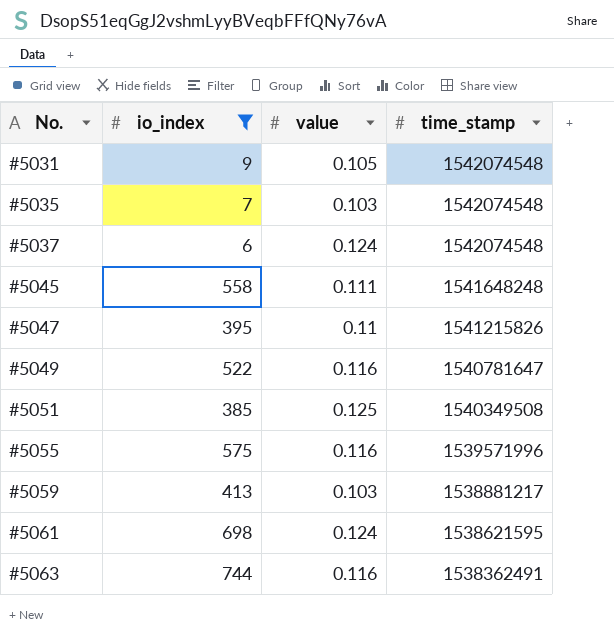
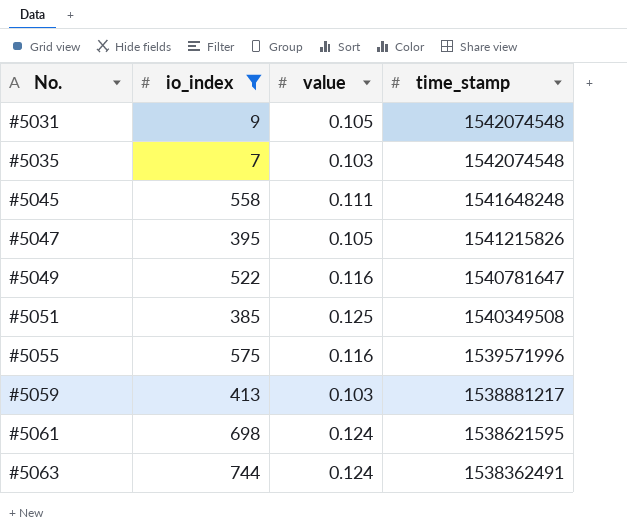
row #5037: 6 | 0.124 | 1542074548 -> none
#5047 | value: 0.11 -> 0.105
#5063 | value: 0.116 -> 0.124

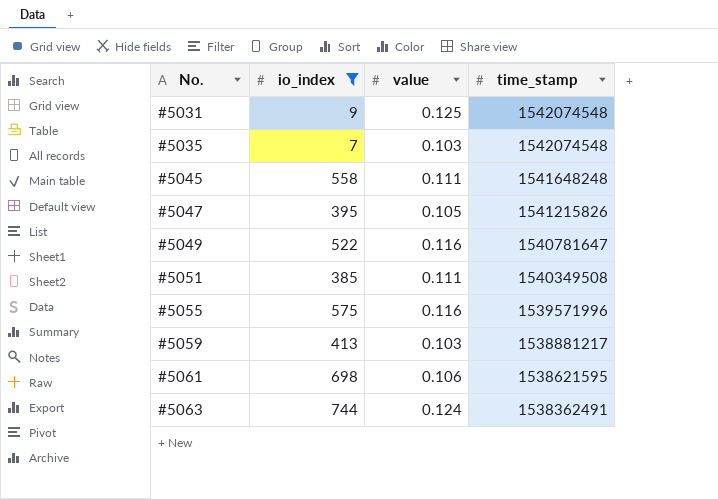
#5031 | value: 0.105 -> 0.125
#5051 | value: 0.125 -> 0.111
#5061 | value: 0.124 -> 0.106

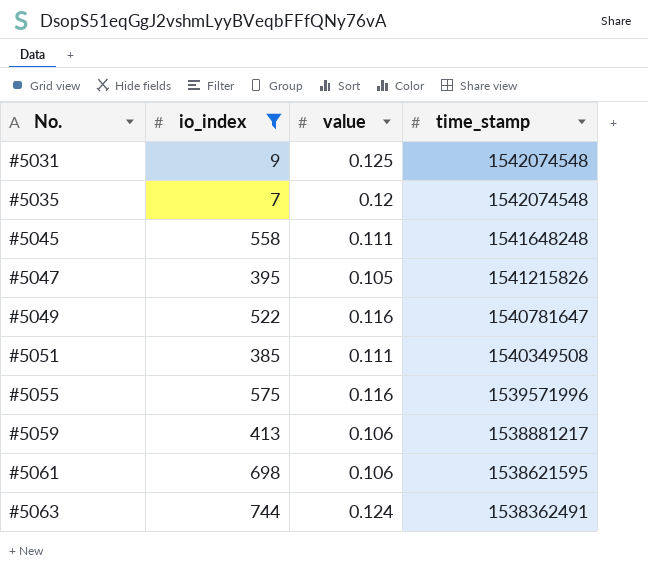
#5035 | value: 0.103 -> 0.12
#5059 | value: 0.103 -> 0.106

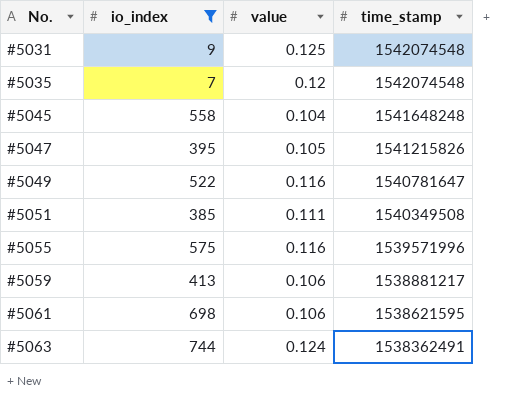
#5045 | value: 0.111 -> 0.104

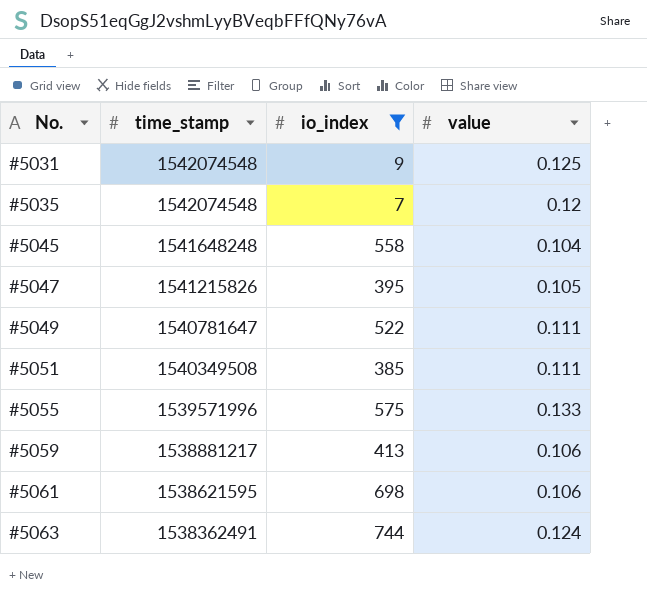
column time_stamp | position: 4 -> 2
#5049 | value: 0.116 -> 0.111
#5055 | value: 0.116 -> 0.133

